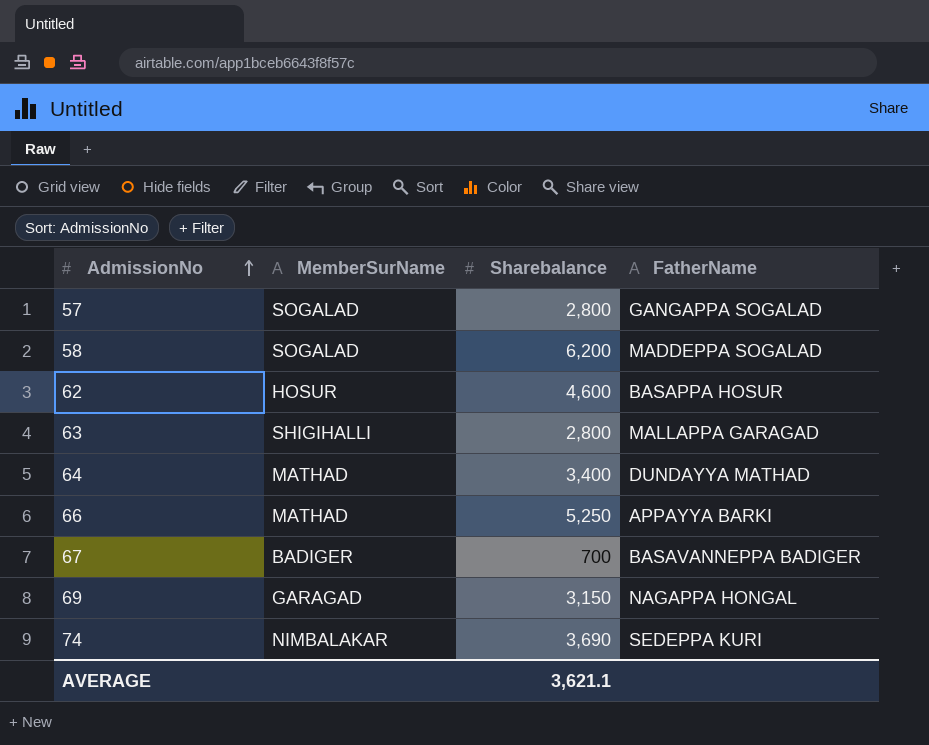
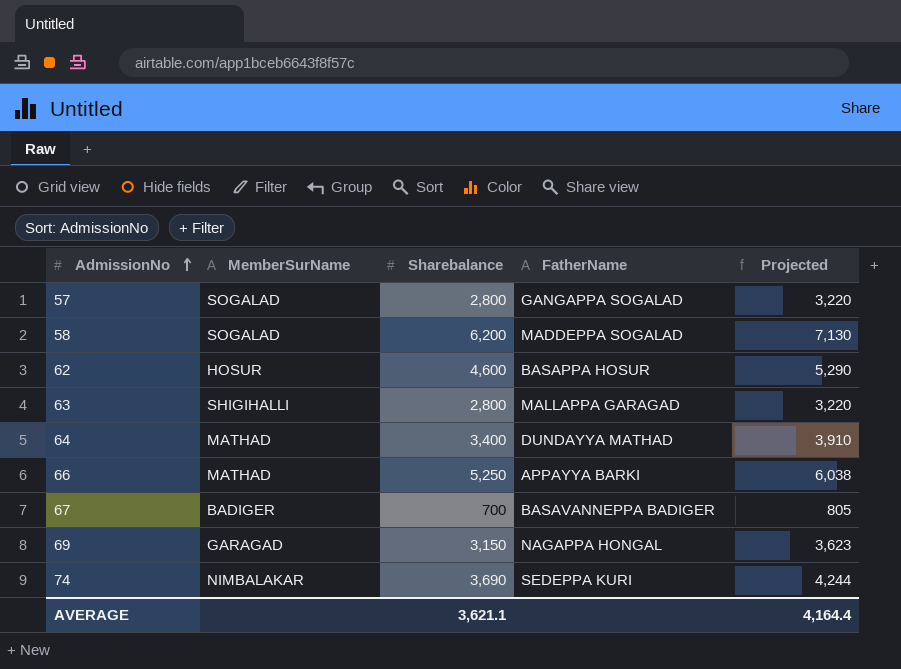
column Projected | formula: none -> [Sharebalance] * 1.15

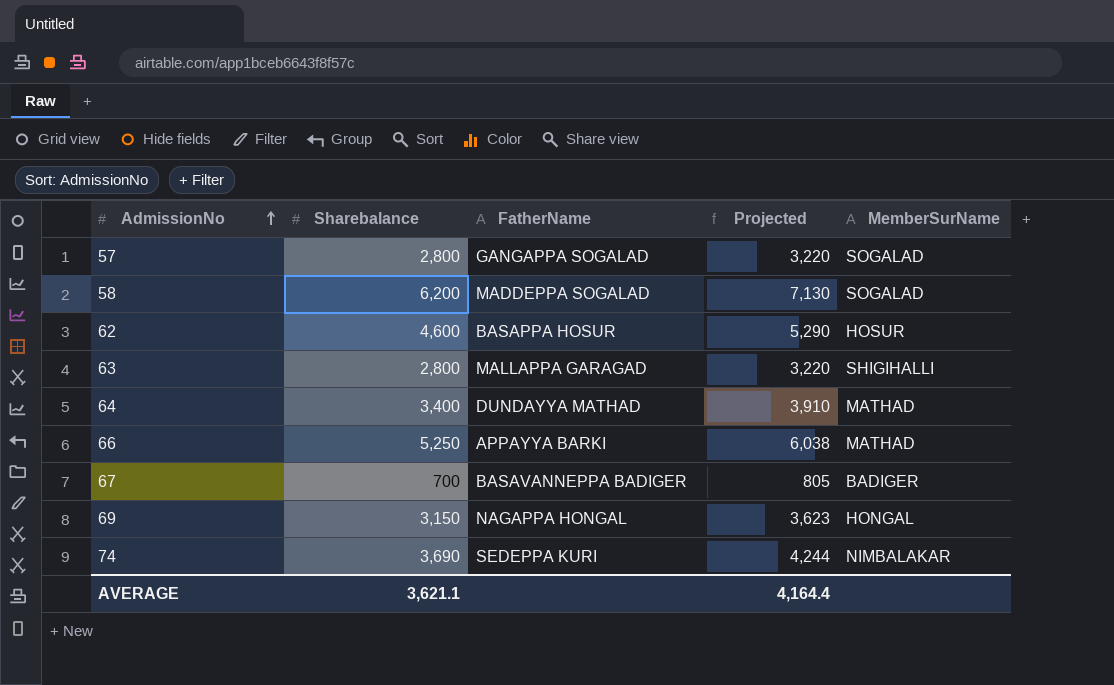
column MemberSurName | position: 2 -> 5
69 | MemberSurName: GARAGAD -> HONGAL

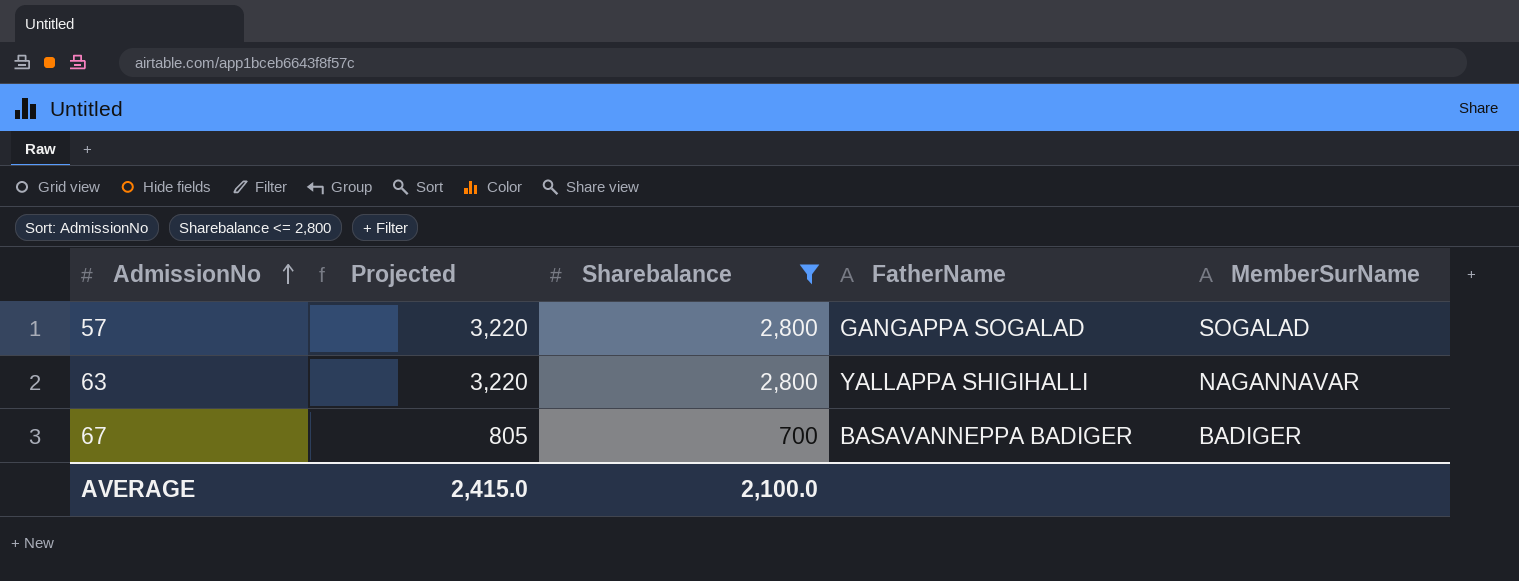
filter: none -> Sharebalance <= 2,800
column Projected | position: 4 -> 2
63 | FatherName: MALLAPPA GARAGAD -> YALLAPPA SHIGIHALLI
63 | MemberSurName: SHIGIHALLI -> NAGANNAVAR
AVERAGE | Projected: 4,164.4 -> 2,415.0
AVERAGE | Sharebalance: 3,621.1 -> 2,100.0

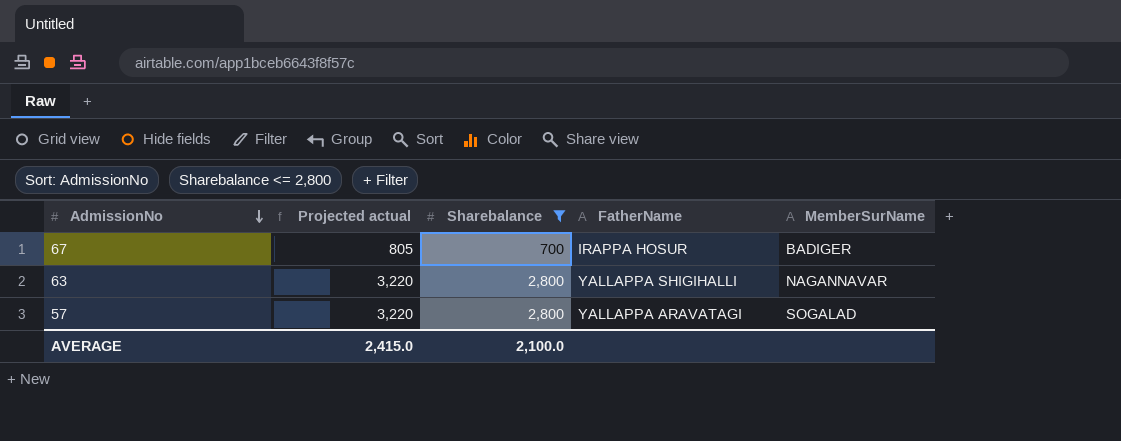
row order: AdmissionNo ascending -> AdmissionNo descending
column name: Projected -> Projected actual
67 | FatherName: BASAVANNEPPA BADIGER -> IRAPPA HOSUR
57 | FatherName: GANGAPPA SOGALAD -> YALLAPPA ARAVATAGI

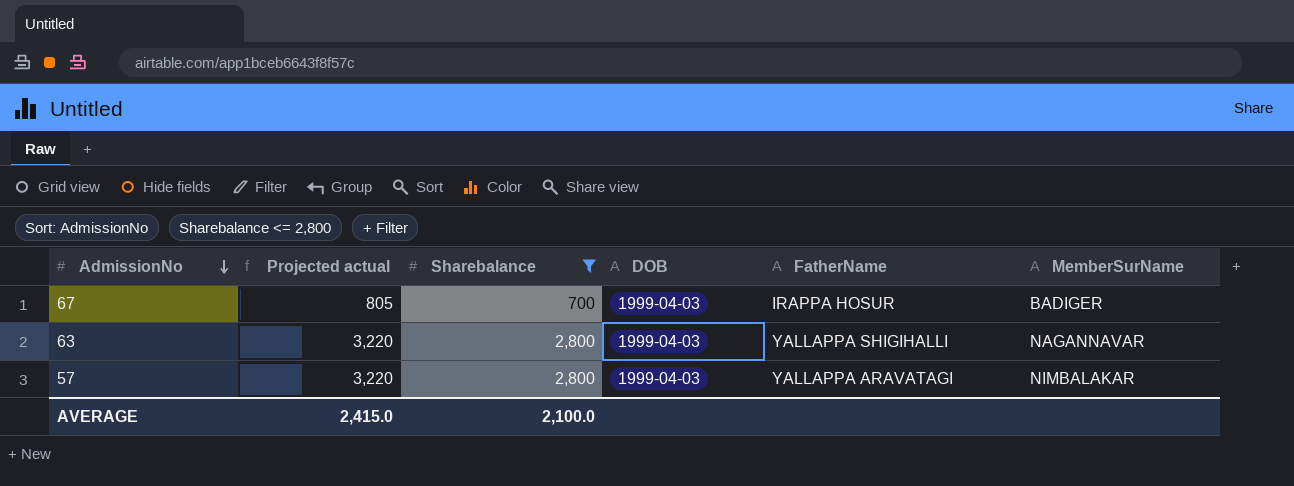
column DOB | position: none -> 4
57 | MemberSurName: SOGALAD -> NIMBALAKAR

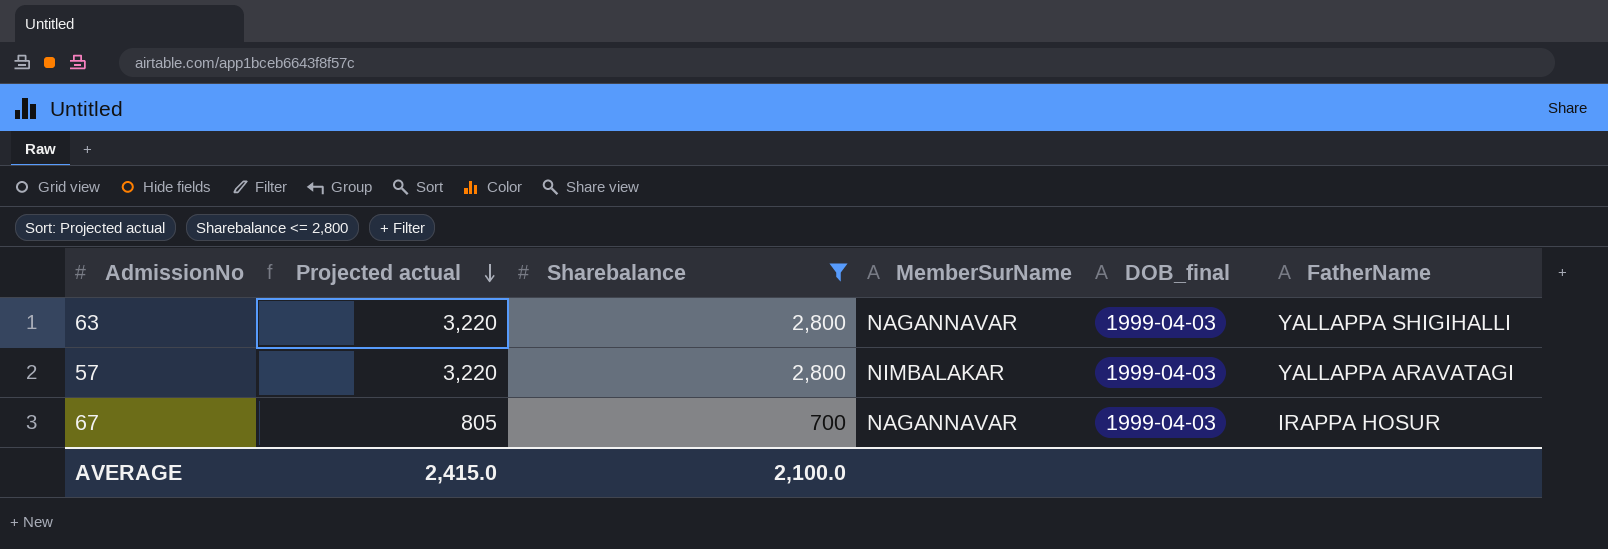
row order: AdmissionNo descending -> Projected actual descending
column MemberSurName | position: 6 -> 4
column name: DOB -> DOB_final
67 | MemberSurName: BADIGER -> NAGANNAVAR

